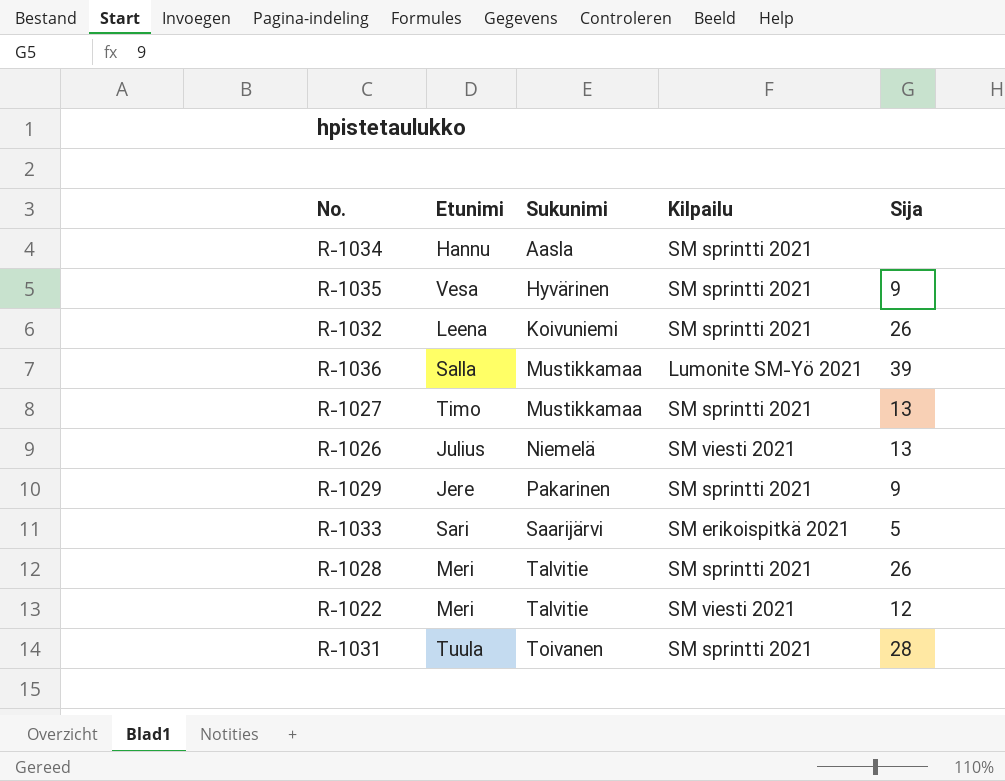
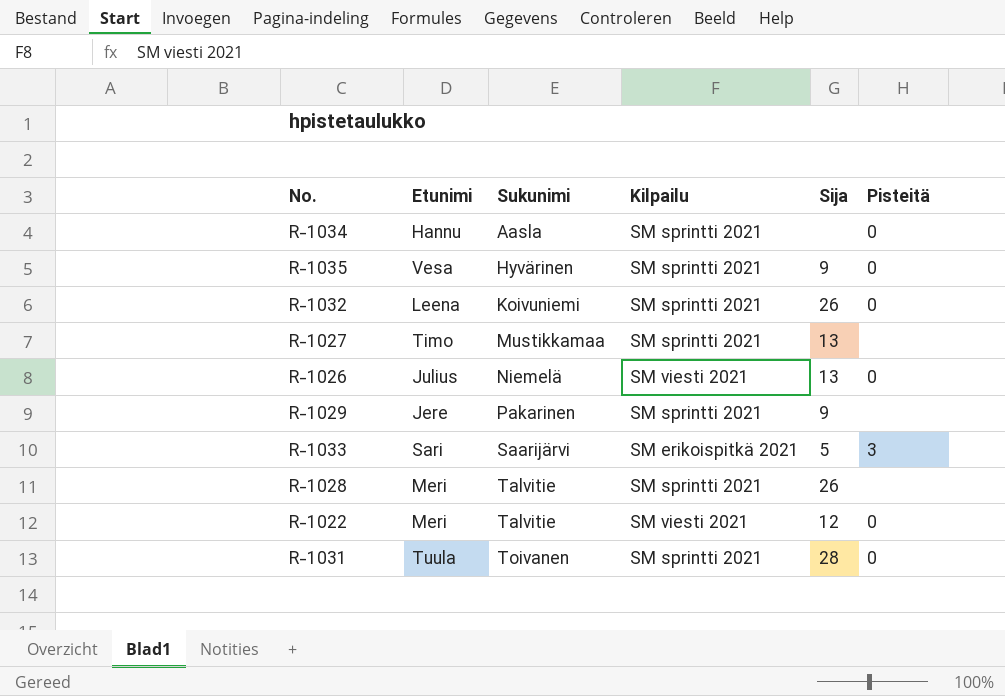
column Pisteitä | position: none -> 6
row R-1036: Salla | Mustikkamaa | Lumonite SM-Yö 2021 | 39 -> none

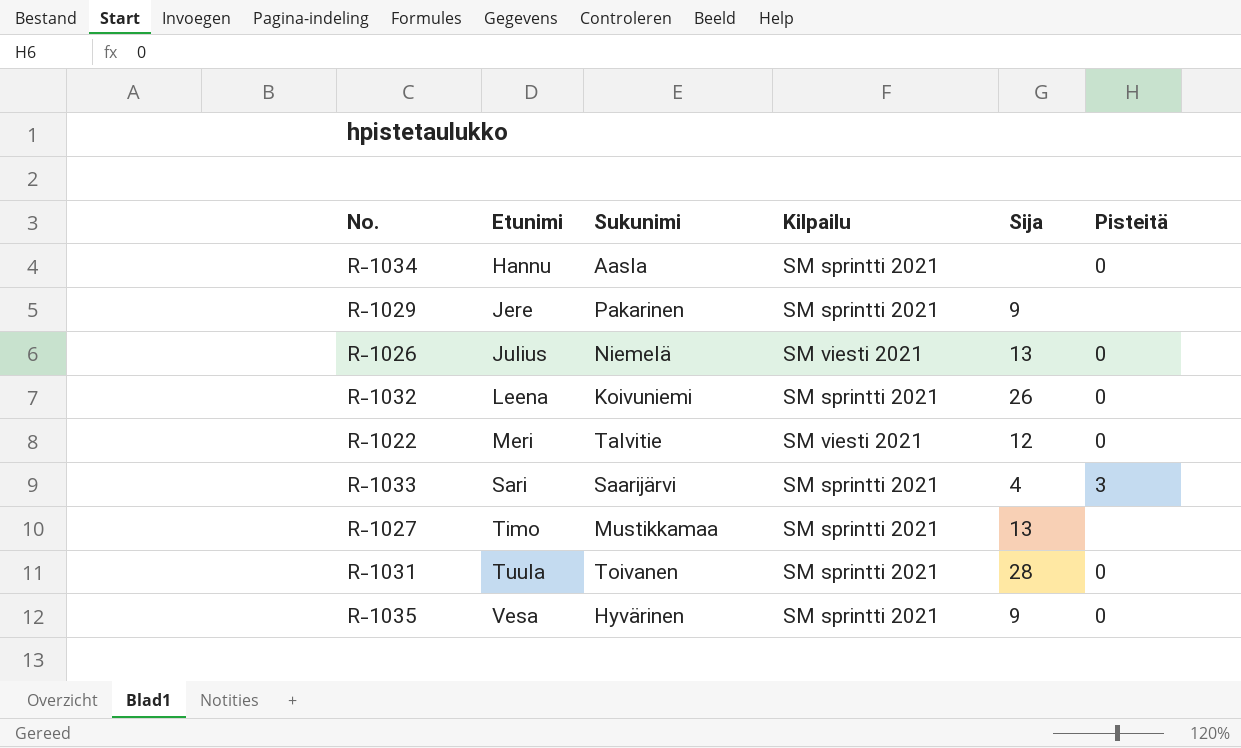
row order: Sukunimi ascending -> Etunimi ascending
row R-1028: Meri | Talvitie | SM sprintti 2021 | 26 | none -> none
R-1033 | Kilpailu: SM erikoispitkä 2021 -> SM sprintti 2021
R-1033 | Sija: 5 -> 4

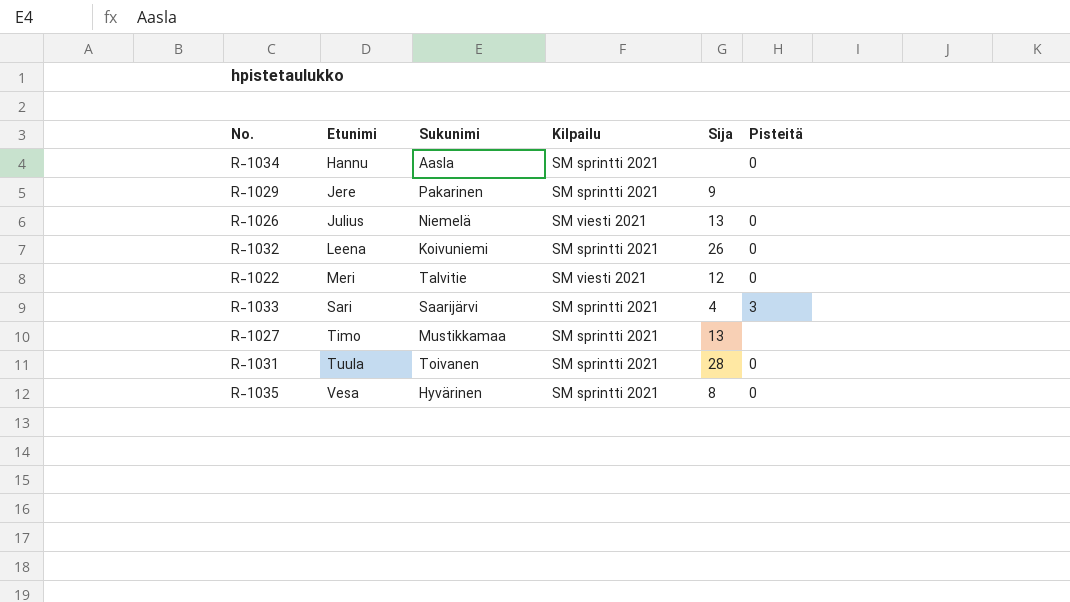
R-1035 | Sija: 9 -> 8

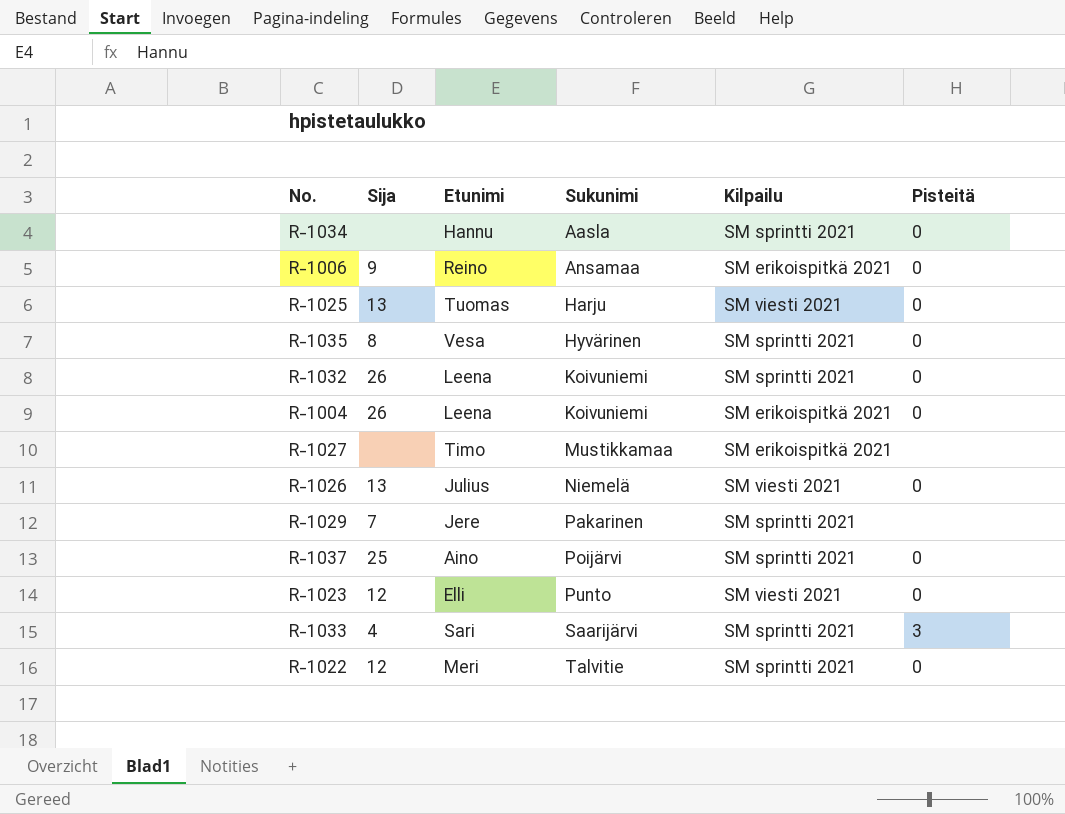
row order: Etunimi ascending -> Sukunimi ascending
column Sija | position: 5 -> 2
row R-1031: Tuula | Toivanen | SM sprintti 2021 | 28 | 0 -> none
row R-1006: none -> 9 | Reino | Ansamaa | SM erikoispitkä 2021 | 0
row R-1025: none -> 13 | Tuomas | Harju | SM viesti 2021 | 0
row R-1004: none -> 26 | Leena | Koivuniemi | SM erikoispitkä 2021 | 0
R-1027 | Sija: 13 -> none
R-1027 | Kilpailu: SM sprintti 2021 -> SM erikoispitkä 2021
R-1029 | Sija: 9 -> 7
row R-1037: none -> 25 | Aino | Poijärvi | SM sprintti 2021 | 0
row R-1023: none -> 12 | Elli | Punto | SM viesti 2021 | 0
R-1022 | Kilpailu: SM viesti 2021 -> SM sprintti 2021

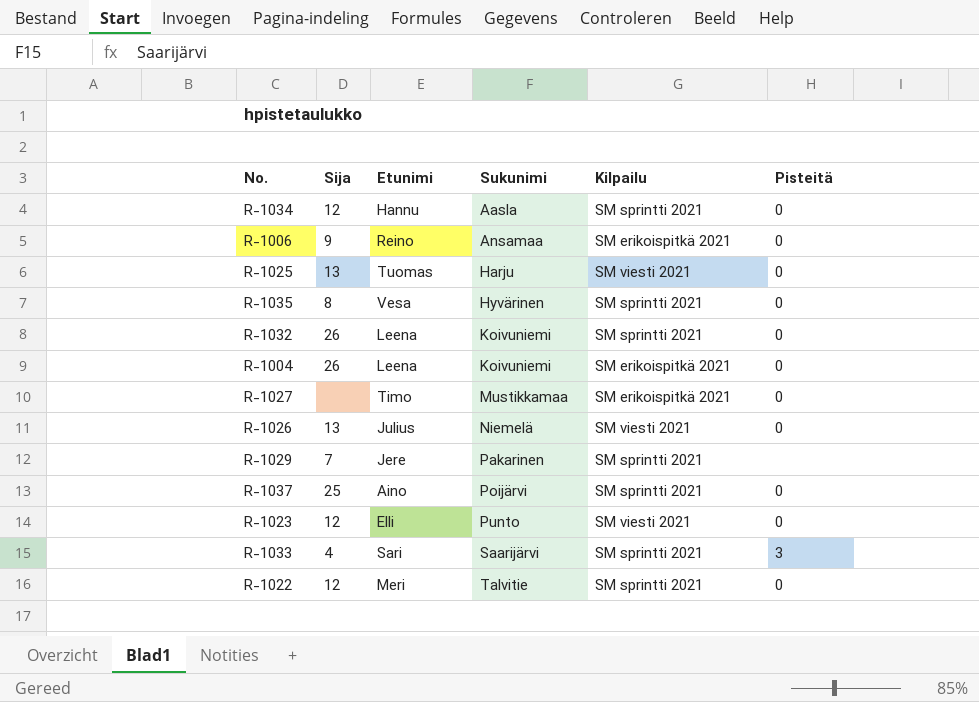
R-1034 | Sija: none -> 12
R-1027 | Pisteitä: none -> 0

